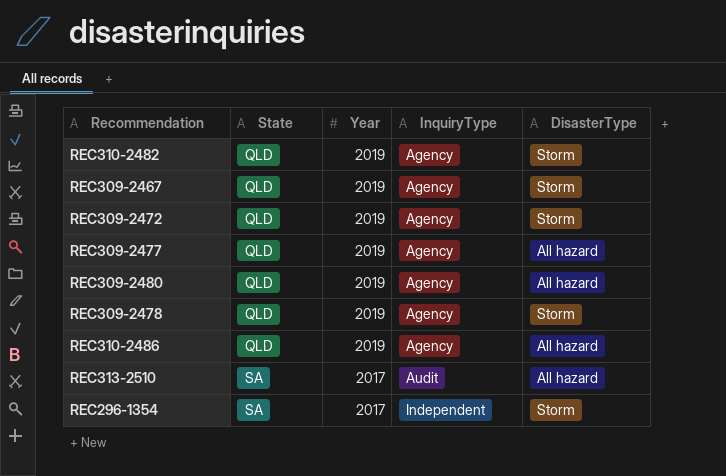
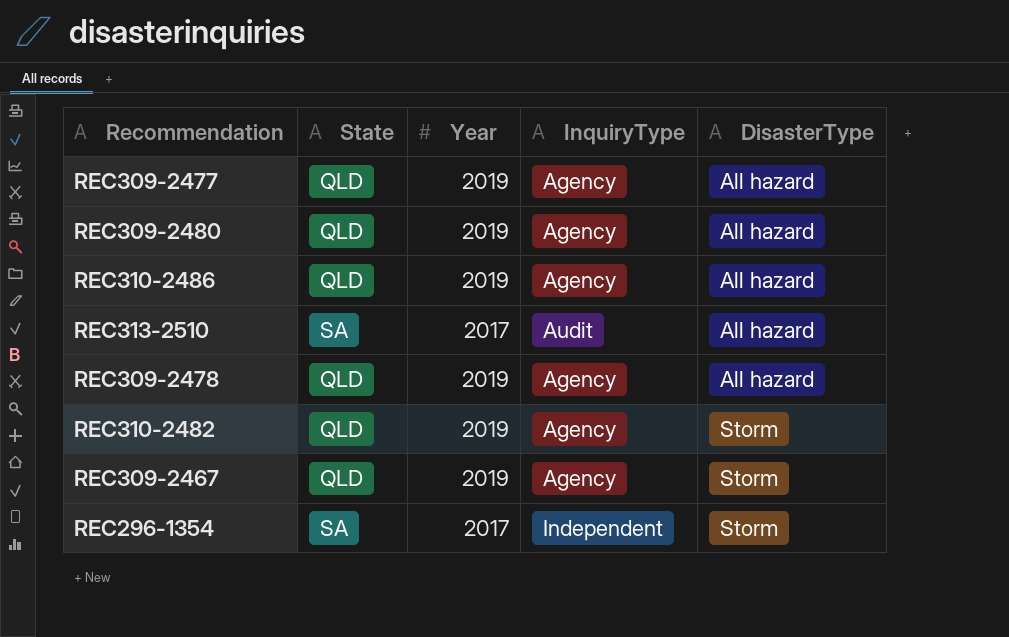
row order: State ascending -> DisasterType ascending
row REC309-2472: QLD | 2019 | Agency | Storm -> none
REC309-2478 | DisasterType: Storm -> All hazard

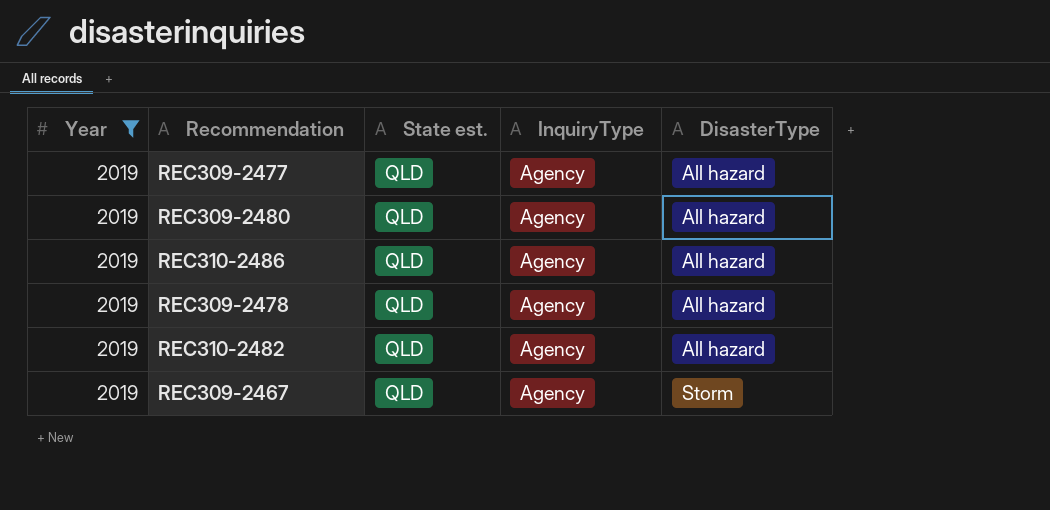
filter: none -> Year = 2019
column Year | position: 3 -> 1
column name: State -> State est.
REC310-2482 | DisasterType: Storm -> All hazard

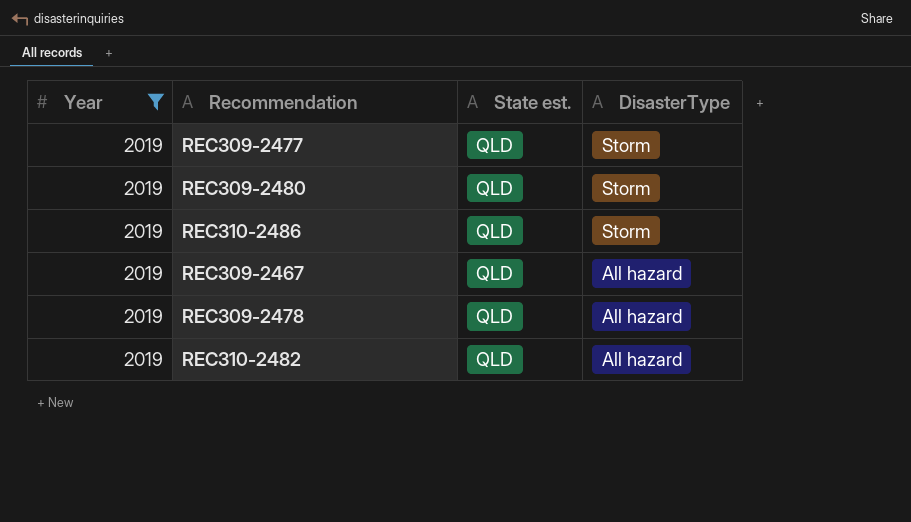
row order: DisasterType ascending -> DisasterType descending
column InquiryType | position: 4 -> none
REC309-2477 | DisasterType: All hazard -> Storm
REC309-2480 | DisasterType: All hazard -> Storm
REC310-2486 | DisasterType: All hazard -> Storm
REC309-2467 | DisasterType: Storm -> All hazard

